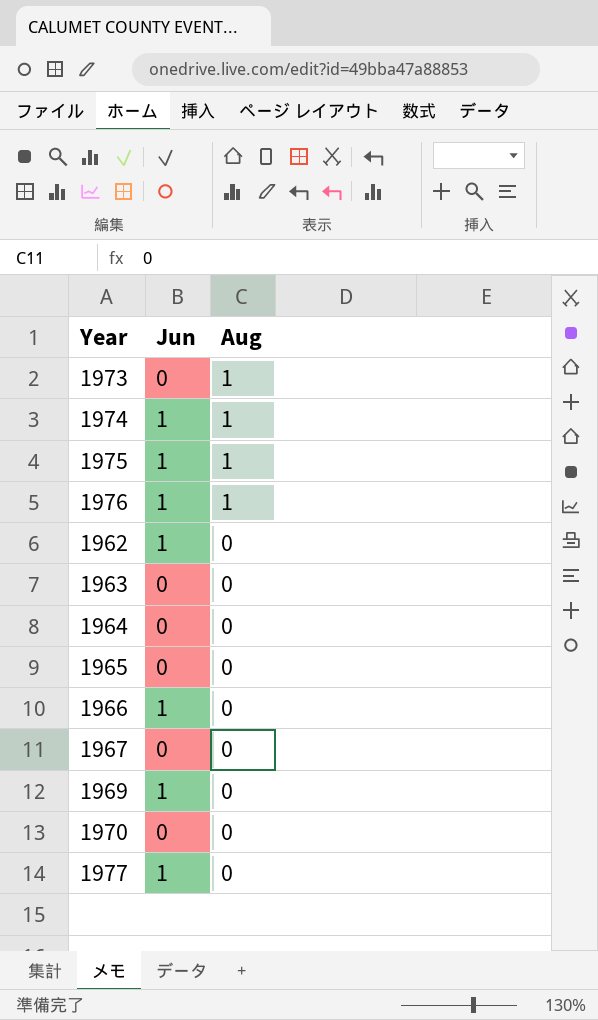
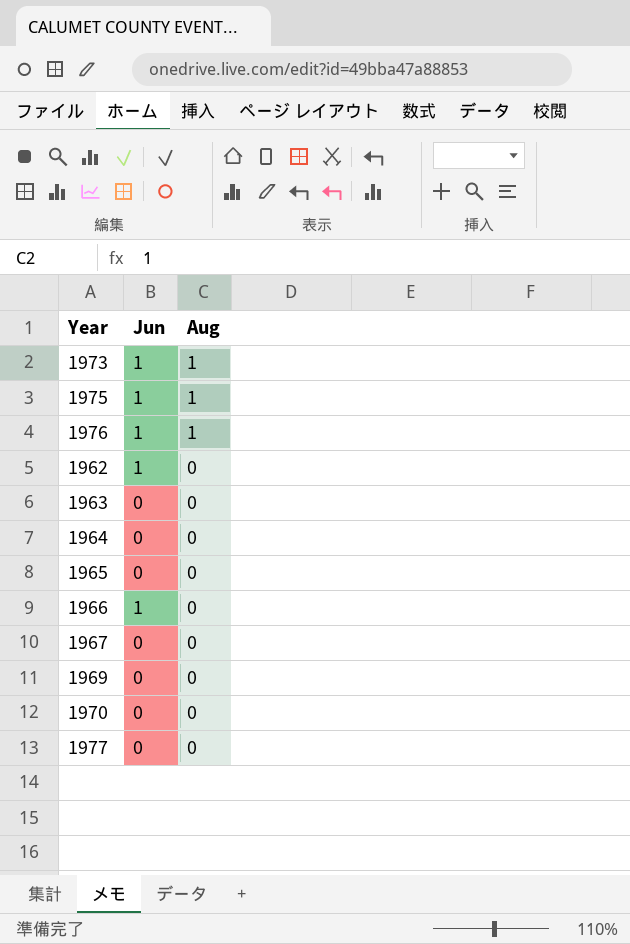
row 1974: 1 | 1 -> none
1973 | Jun: 0 -> 1
1969 | Jun: 1 -> 0
1977 | Jun: 1 -> 0

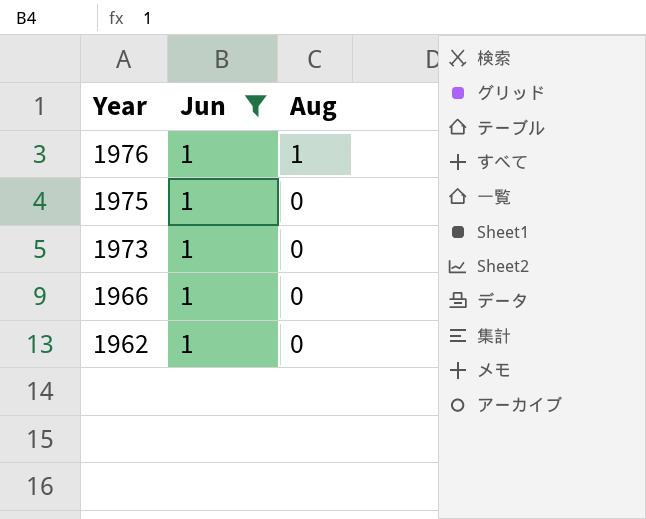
filter: none -> Jun = 1
row order: Aug descending -> Year descending
1975 | Aug: 1 -> 0
1973 | Aug: 1 -> 0

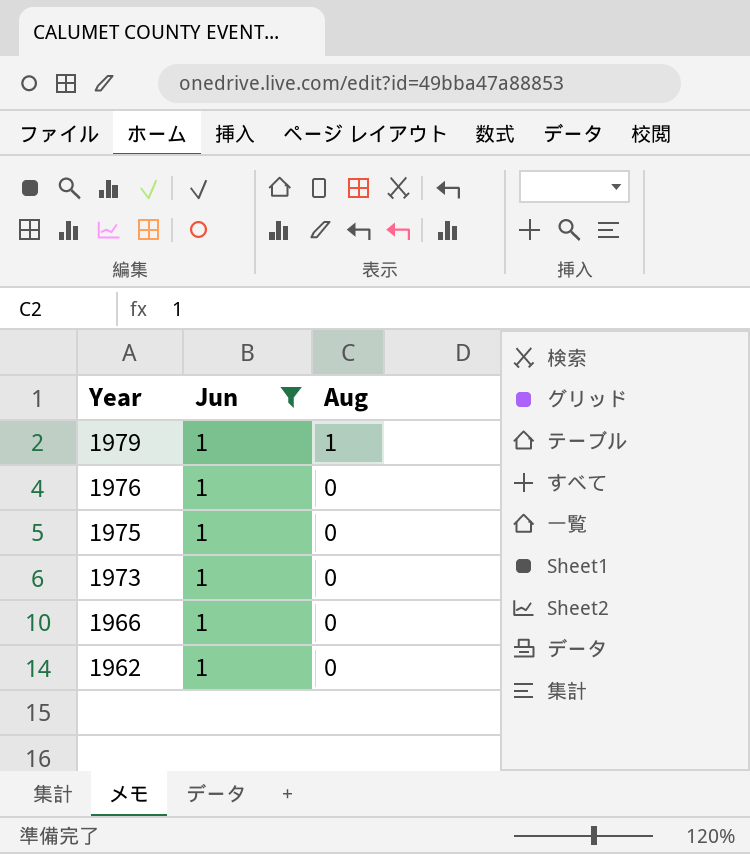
row 1979: none -> 1 | 1
1976 | Aug: 1 -> 0

